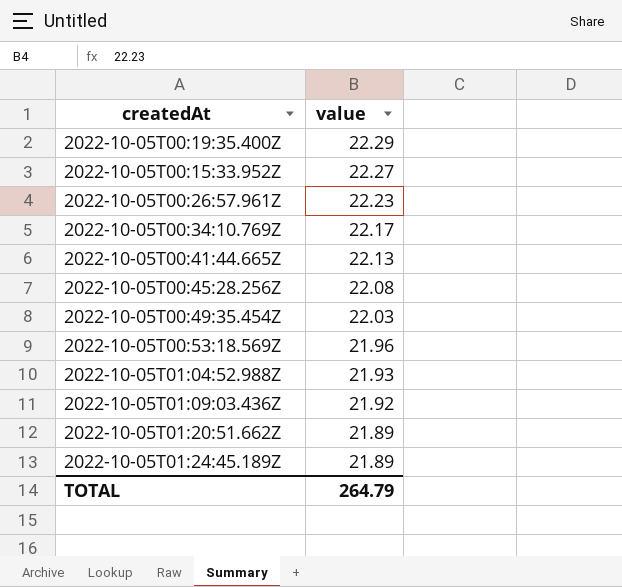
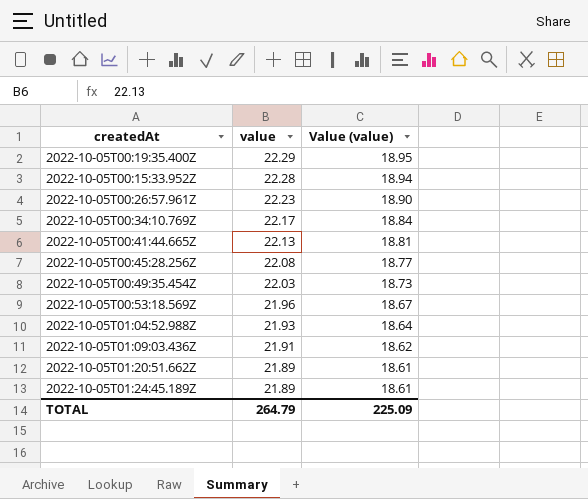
column Value (value) | formula: none -> [value] * 0.85
2022-10-05T00:15:33.952Z | value: 22.27 -> 22.28
2022-10-05T01:09:03.436Z | value: 21.92 -> 21.91

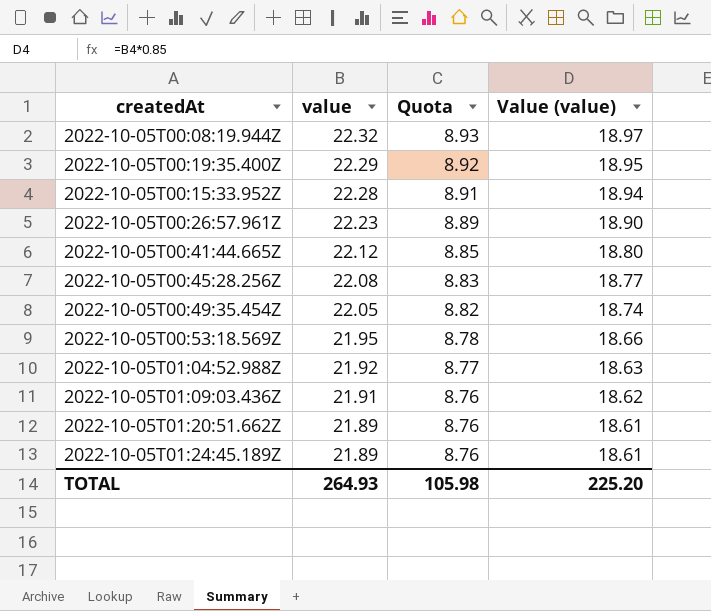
column Quota | formula: none -> [value] * 0.4
row 2022-10-05T00:34:10.769Z: 22.17 | 18.84 -> none
row 2022-10-05T00:08:19.944Z: none -> 22.32 | 8.93 | 18.97
2022-10-05T00:41:44.665Z | value: 22.13 -> 22.12
2022-10-05T00:41:44.665Z | Value (value): 18.81 -> 18.80
2022-10-05T00:49:35.454Z | value: 22.03 -> 22.05
2022-10-05T00:49:35.454Z | Value (value): 18.73 -> 18.74
2022-10-05T00:53:18.569Z | value: 21.96 -> 21.95
2022-10-05T00:53:18.569Z | Value (value): 18.67 -> 18.66
2022-10-05T01:04:52.988Z | value: 21.93 -> 21.92
2022-10-05T01:04:52.988Z | Value (value): 18.64 -> 18.63
TOTAL | value: 264.79 -> 264.93
TOTAL | Value (value): 225.09 -> 225.20

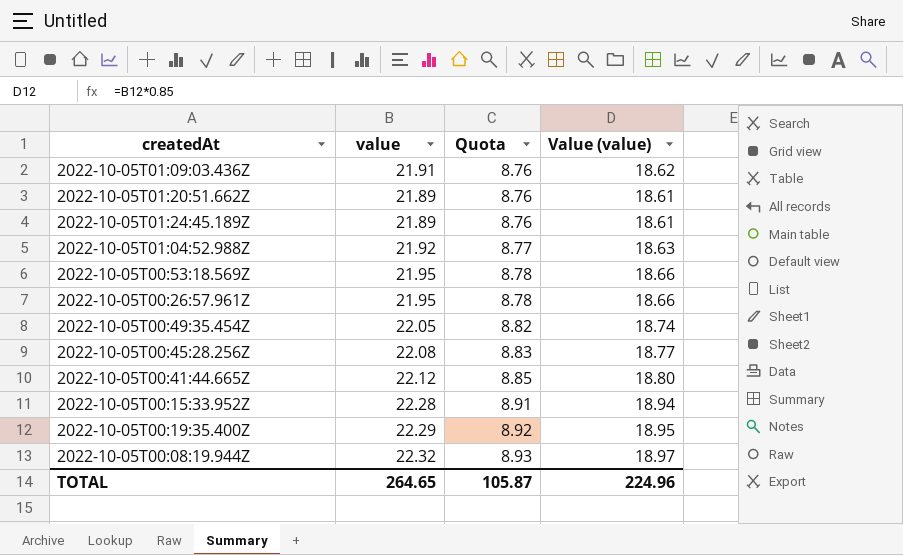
row order: value descending -> Quota ascending
2022-10-05T00:26:57.961Z | value: 22.23 -> 21.95
2022-10-05T00:26:57.961Z | Quota: 8.89 -> 8.78
2022-10-05T00:26:57.961Z | Value (value): 18.90 -> 18.66
TOTAL | value: 264.93 -> 264.65
TOTAL | Quota: 105.98 -> 105.87
TOTAL | Value (value): 225.20 -> 224.96

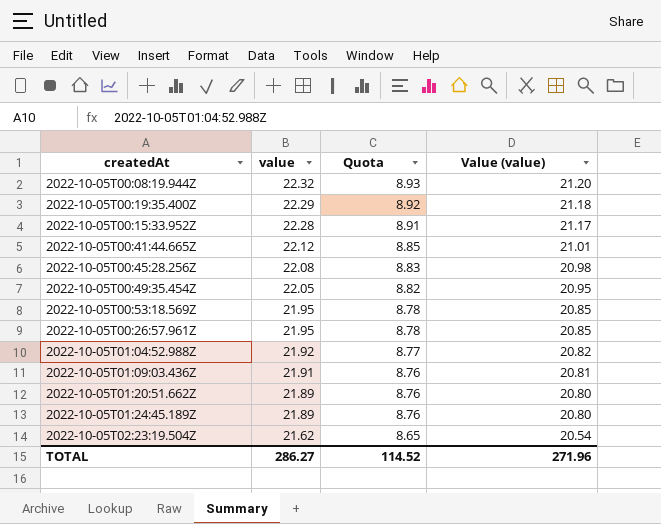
row order: Quota ascending -> value descending
column Value (value) | formula: [value] * 0.85 -> [value] * 0.95
row 2022-10-05T02:23:19.504Z: none -> 21.62 | 8.65 | 20.54
TOTAL | value: 264.65 -> 286.27
TOTAL | Quota: 105.87 -> 114.52
TOTAL | Value (value): 224.96 -> 271.96

